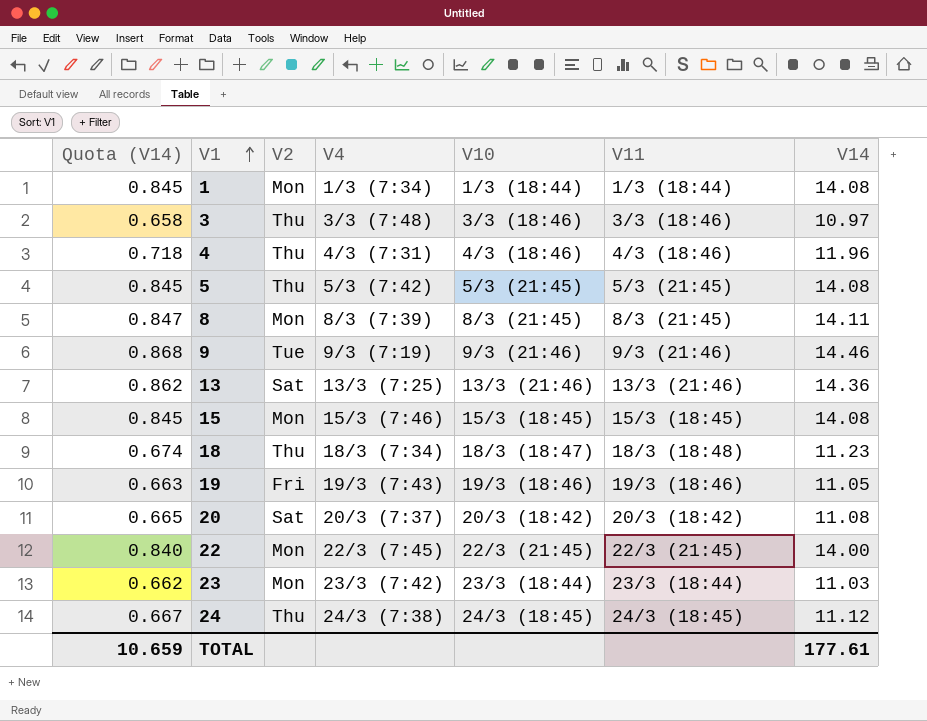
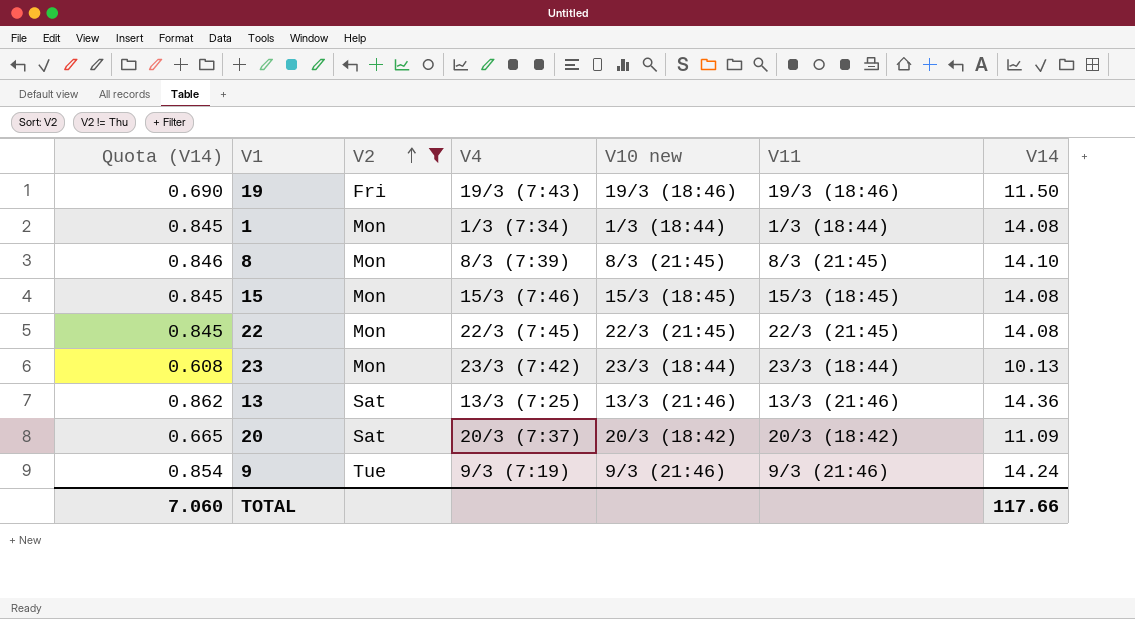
filter: none -> V2 != Thu
row order: V1 ascending -> V2 ascending
column name: V10 -> V10 new
19 | Quota (V14): 0.663 -> 0.690
19 | V14: 11.05 -> 11.50
8 | Quota (V14): 0.847 -> 0.846
8 | V14: 14.11 -> 14.10
22 | Quota (V14): 0.840 -> 0.845
22 | V14: 14.00 -> 14.08
23 | Quota (V14): 0.662 -> 0.608
23 | V14: 11.03 -> 10.13
20 | V14: 11.08 -> 11.09
9 | Quota (V14): 0.868 -> 0.854
9 | V14: 14.46 -> 14.24
TOTAL | Quota (V14): 10.659 -> 7.060
TOTAL | V14: 177.61 -> 117.66

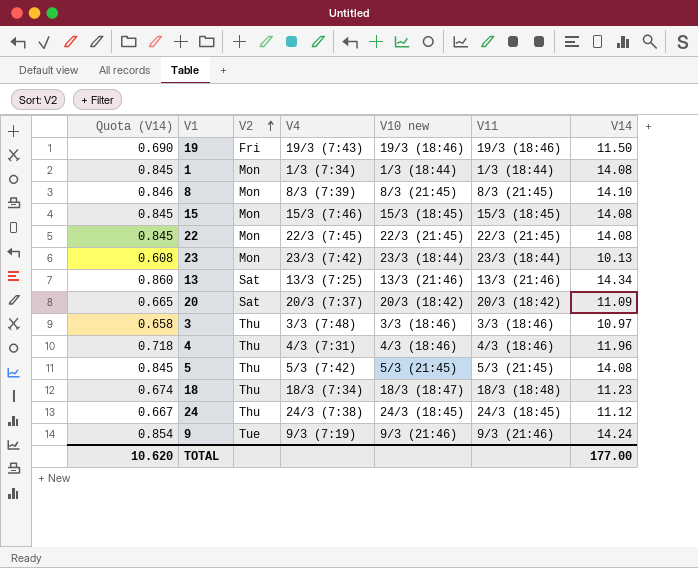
filter: V2 != Thu -> none
13 | Quota (V14): 0.862 -> 0.860
13 | V14: 14.36 -> 14.34
TOTAL | Quota (V14): 7.060 -> 10.620
TOTAL | V14: 117.66 -> 177.00

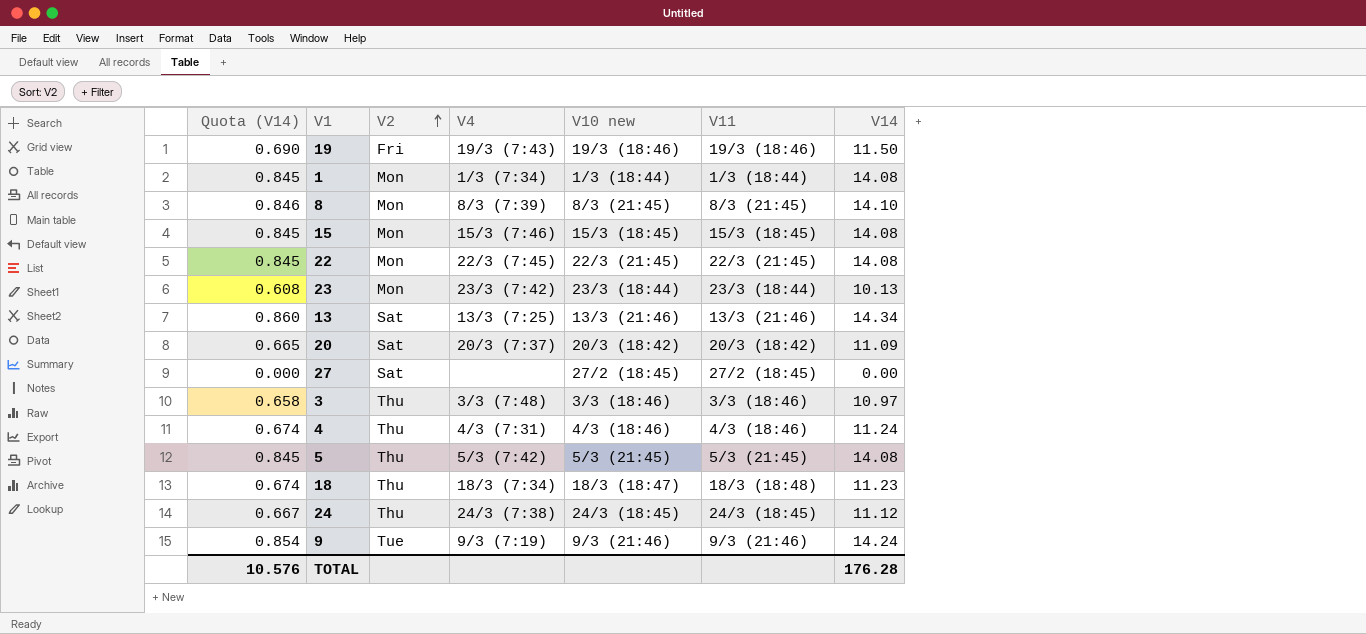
row 27: none -> 0.000 | Sat | none | 27/2 (18:45) | 27/2 (18:45) | 0.00
4 | Quota (V14): 0.718 -> 0.674
4 | V14: 11.96 -> 11.24
TOTAL | Quota (V14): 10.620 -> 10.576
TOTAL | V14: 177.00 -> 176.28

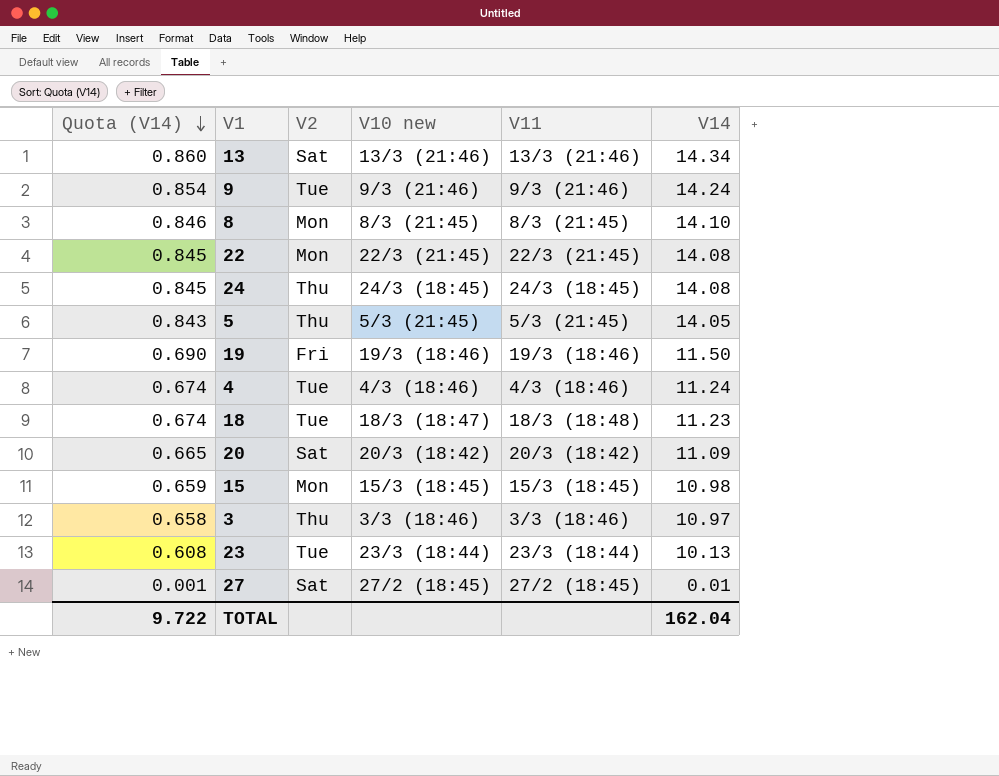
row order: V2 ascending -> Quota (V14) descending
column V4 | position: 4 -> none
row 1: 0.845 | Mon | 1/3 (7:34) | 1/3 (18:44) | 1/3 (18:44) | 14.08 -> none
24 | Quota (V14): 0.667 -> 0.845
24 | V14: 11.12 -> 14.08
5 | Quota (V14): 0.845 -> 0.843
5 | V14: 14.08 -> 14.05
4 | V2: Thu -> Tue
18 | V2: Thu -> Tue
15 | Quota (V14): 0.845 -> 0.659
15 | V14: 14.08 -> 10.98
23 | V2: Mon -> Tue
27 | Quota (V14): 0.000 -> 0.001
27 | V14: 0.00 -> 0.01
TOTAL | Quota (V14): 10.576 -> 9.722
TOTAL | V14: 176.28 -> 162.04

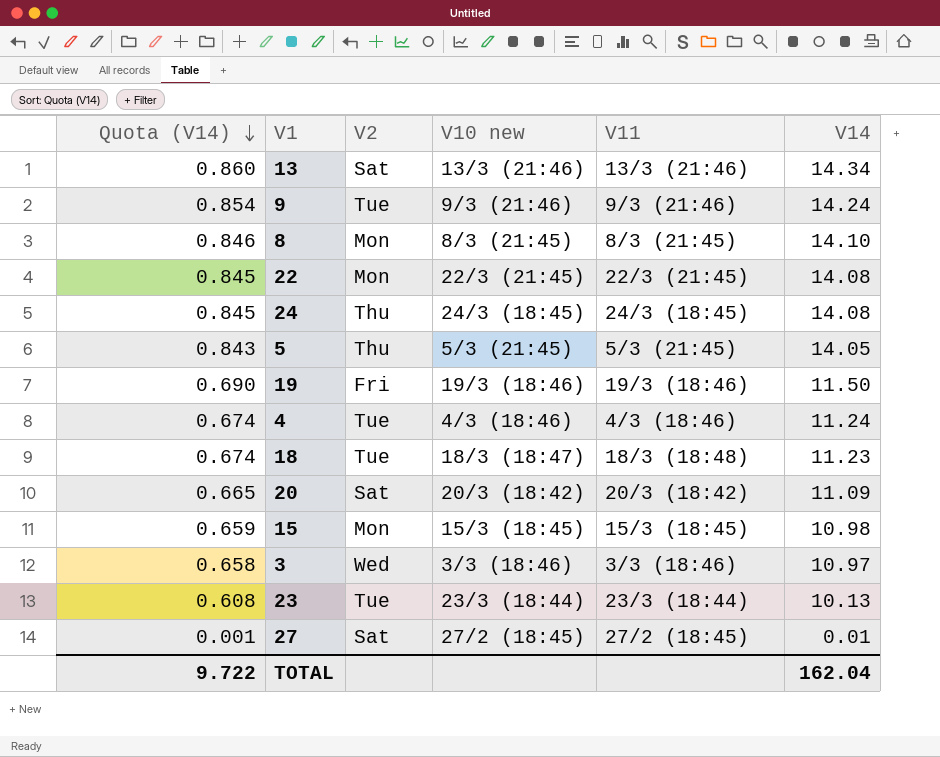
3 | V2: Thu -> Wed

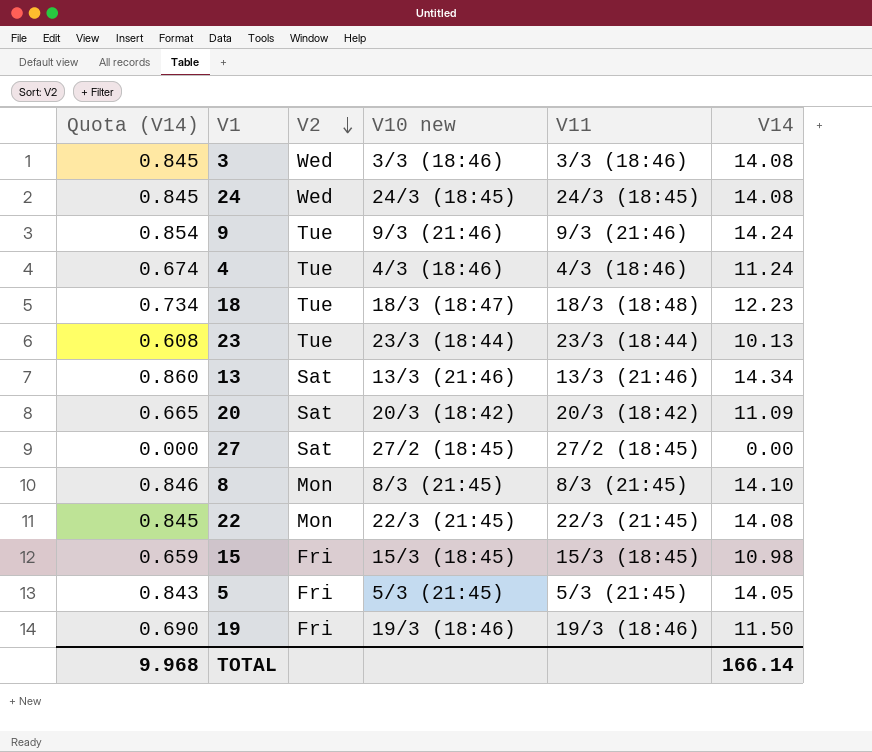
row order: Quota (V14) descending -> V2 descending
3 | Quota (V14): 0.658 -> 0.845
3 | V14: 10.97 -> 14.08
24 | V2: Thu -> Wed
18 | Quota (V14): 0.674 -> 0.734
18 | V14: 11.23 -> 12.23
27 | Quota (V14): 0.001 -> 0.000
27 | V14: 0.01 -> 0.00
15 | V2: Mon -> Fri
5 | V2: Thu -> Fri
TOTAL | Quota (V14): 9.722 -> 9.968
TOTAL | V14: 162.04 -> 166.14

